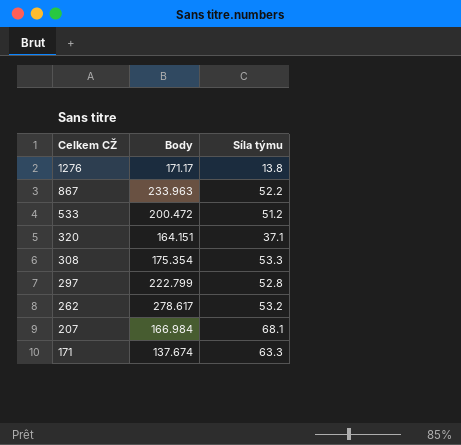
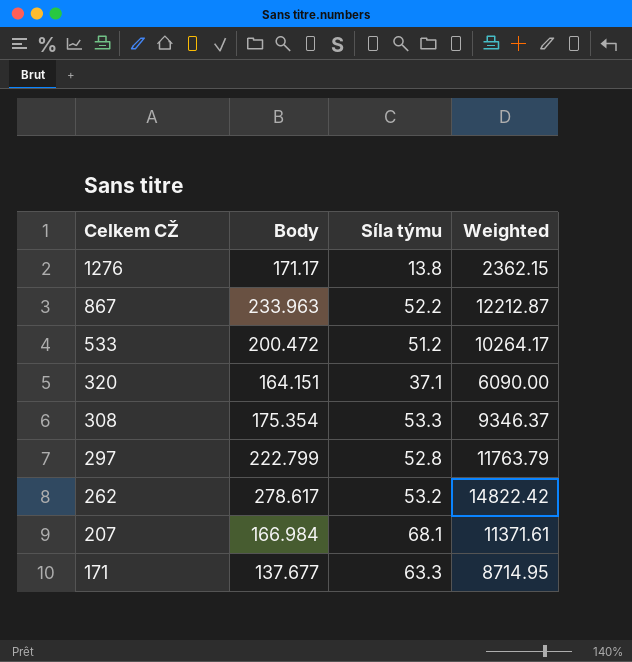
column Weighted | formula: none -> [Body] * [Síla týmu]
171 | Body: 137.674 -> 137.677

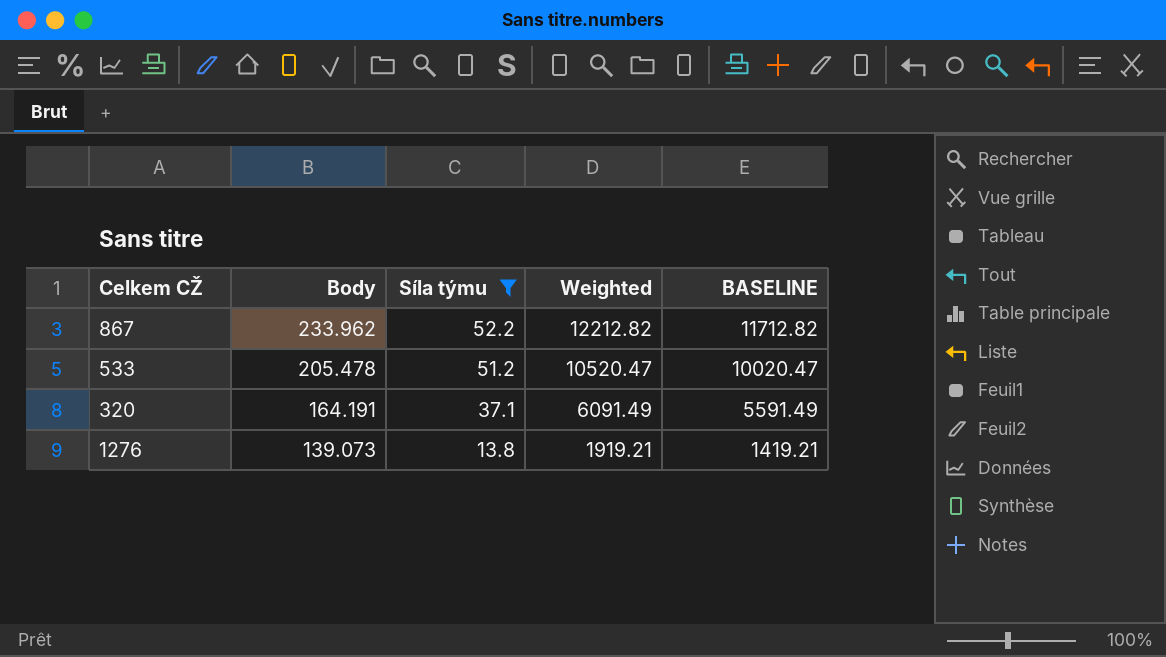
filter: none -> Síla týmu <= 52.2
row order: Celkem CŽ descending -> Body descending
column BASELINE | formula: none -> [Weighted] - 500
867 | Body: 233.963 -> 233.962
867 | Weighted: 12212.87 -> 12212.82
533 | Body: 200.472 -> 205.478
533 | Weighted: 10264.17 -> 10520.47
320 | Body: 164.151 -> 164.191
320 | Weighted: 6090.00 -> 6091.49
1276 | Body: 171.17 -> 139.073
1276 | Weighted: 2362.15 -> 1919.21

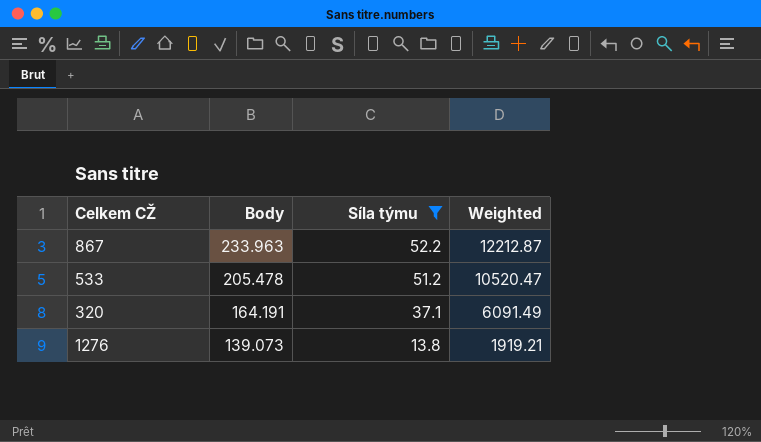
column BASELINE | formula: [Weighted] - 500 -> none
867 | Body: 233.962 -> 233.963
867 | Weighted: 12212.82 -> 12212.87

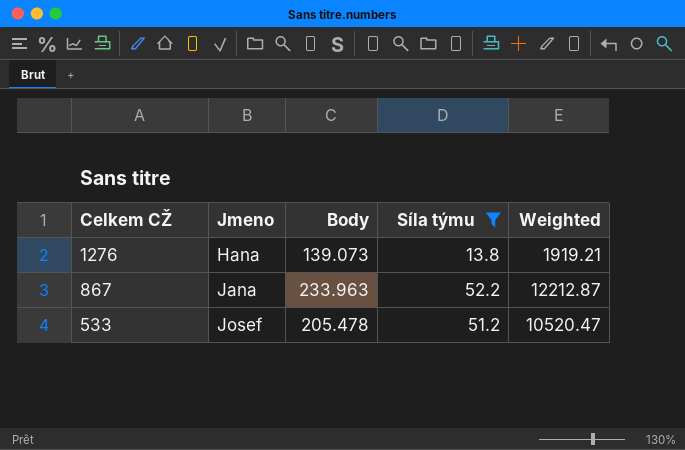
row order: Body descending -> Celkem CŽ descending
column Jmeno | position: none -> 2
row 320: 164.191 | 37.1 | 6091.49 -> none

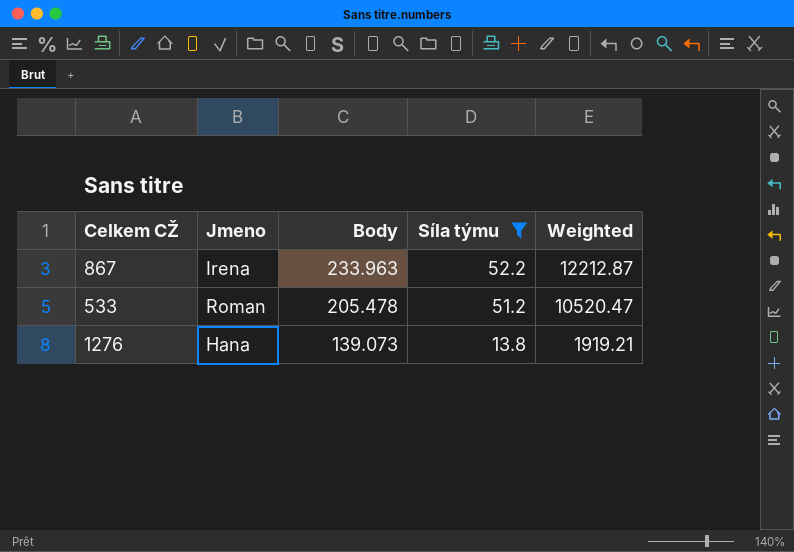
row order: Celkem CŽ descending -> Body descending
867 | Jmeno: Jana -> Irena
533 | Jmeno: Josef -> Roman

